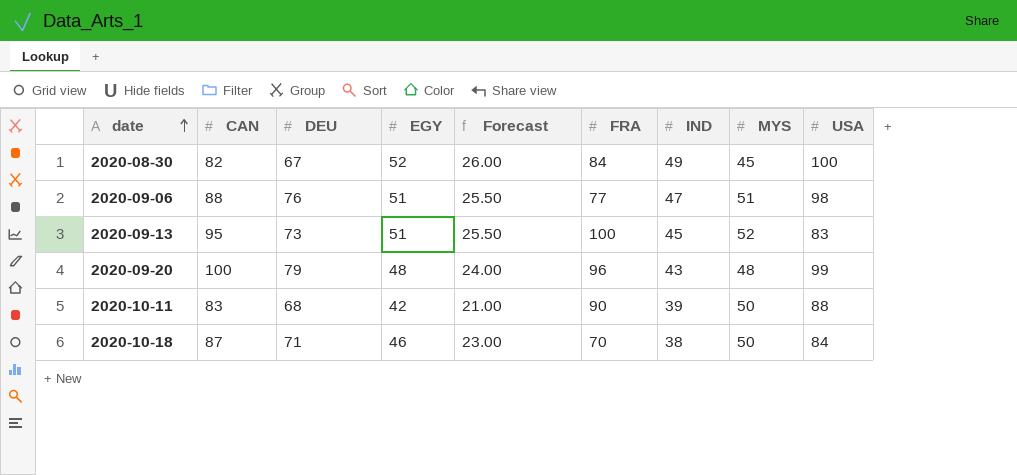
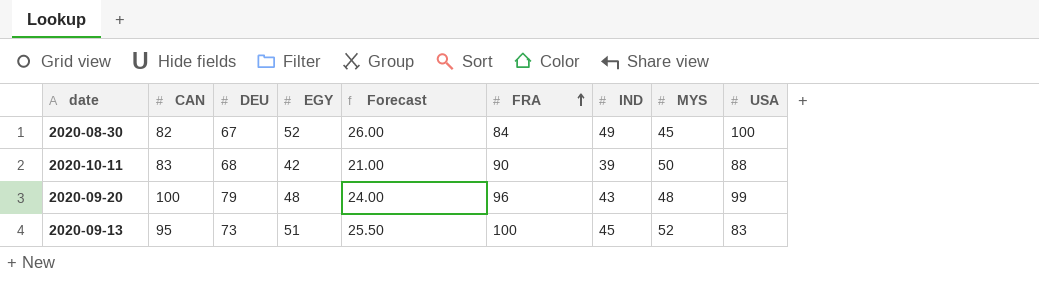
row order: date ascending -> FRA ascending
row 2020-09-06: 88 | 76 | 51 | 25.50 | 77 | 47 | 51 | 98 -> none
row 2020-10-18: 87 | 71 | 46 | 23.00 | 70 | 38 | 50 | 84 -> none

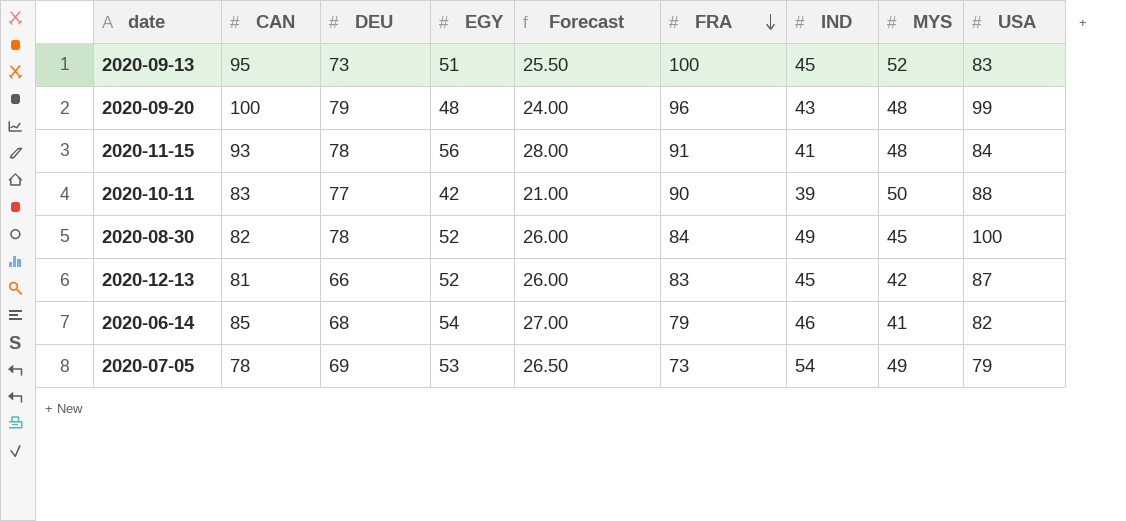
row order: FRA ascending -> FRA descending
row 2020-11-15: none -> 93 | 78 | 56 | 28.00 | 91 | 41 | 48 | 84
2020-10-11 | DEU: 68 -> 77
2020-08-30 | DEU: 67 -> 78
row 2020-12-13: none -> 81 | 66 | 52 | 26.00 | 83 | 45 | 42 | 87
row 2020-06-14: none -> 85 | 68 | 54 | 27.00 | 79 | 46 | 41 | 82
row 2020-07-05: none -> 78 | 69 | 53 | 26.50 | 73 | 54 | 49 | 79

